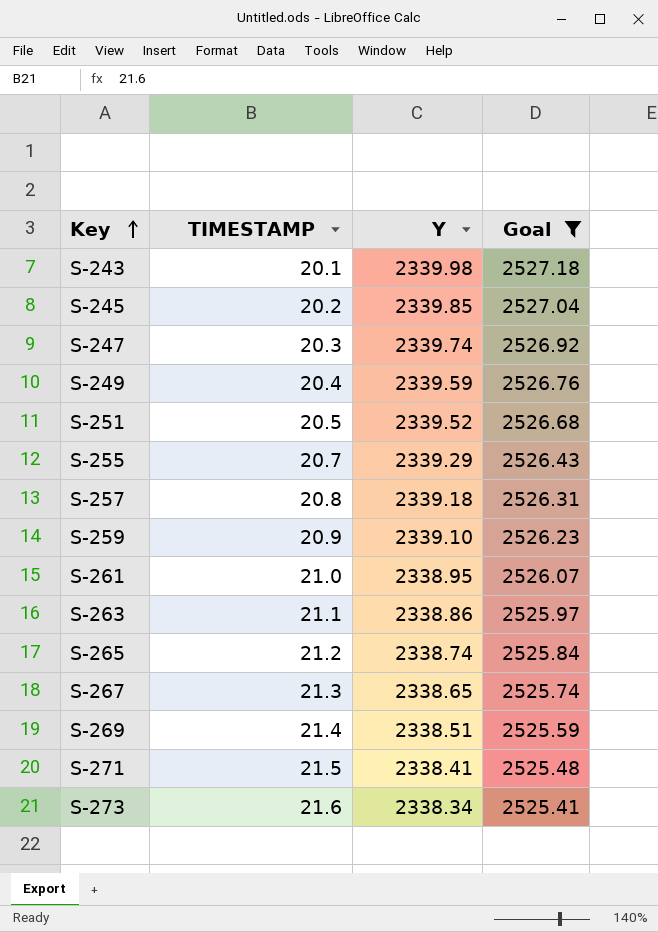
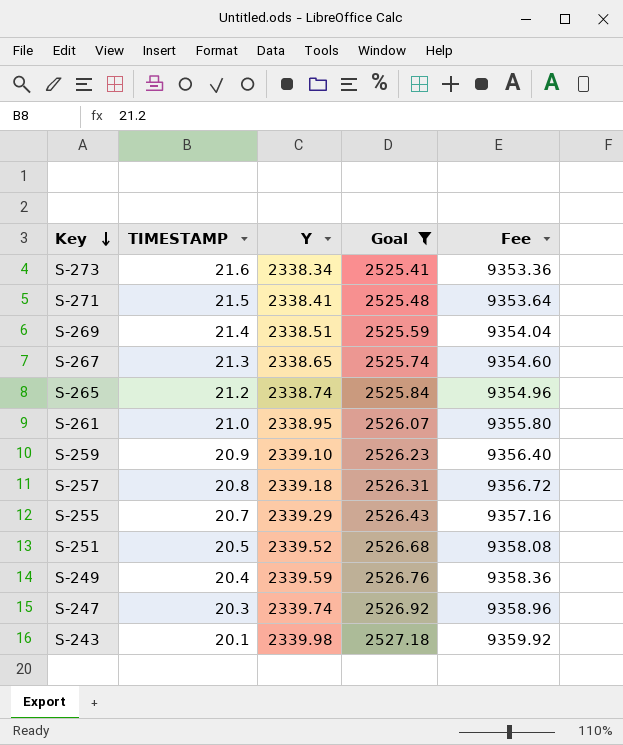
row order: Key ascending -> Key descending
column Fee | formula: none -> [Y] * 4
row S-245: 20.2 | 2339.85 | 2527.04 -> none
row S-263: 21.1 | 2338.86 | 2525.97 -> none

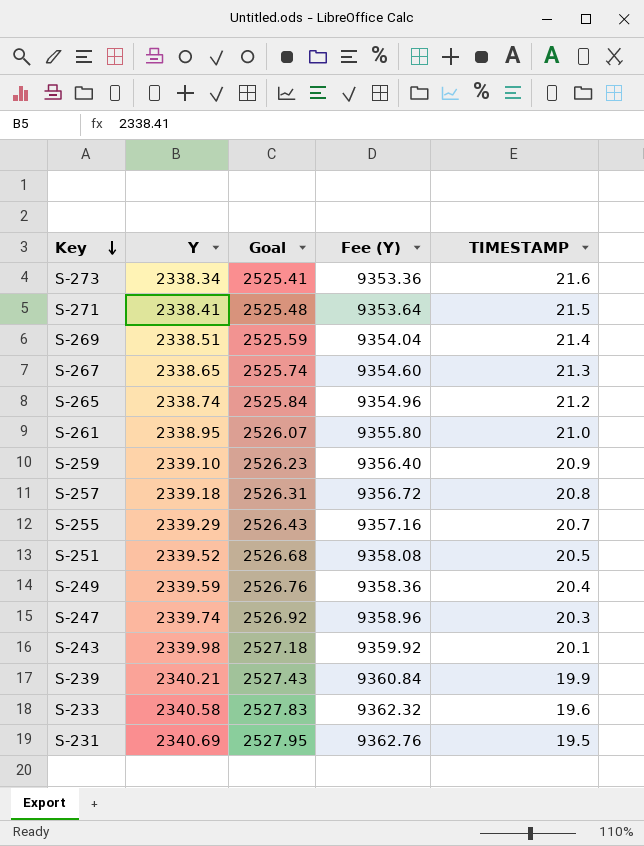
filter: Goal <= 2527.18 -> none
column name: Fee -> Fee (Y)
column TIMESTAMP | position: 2 -> 5

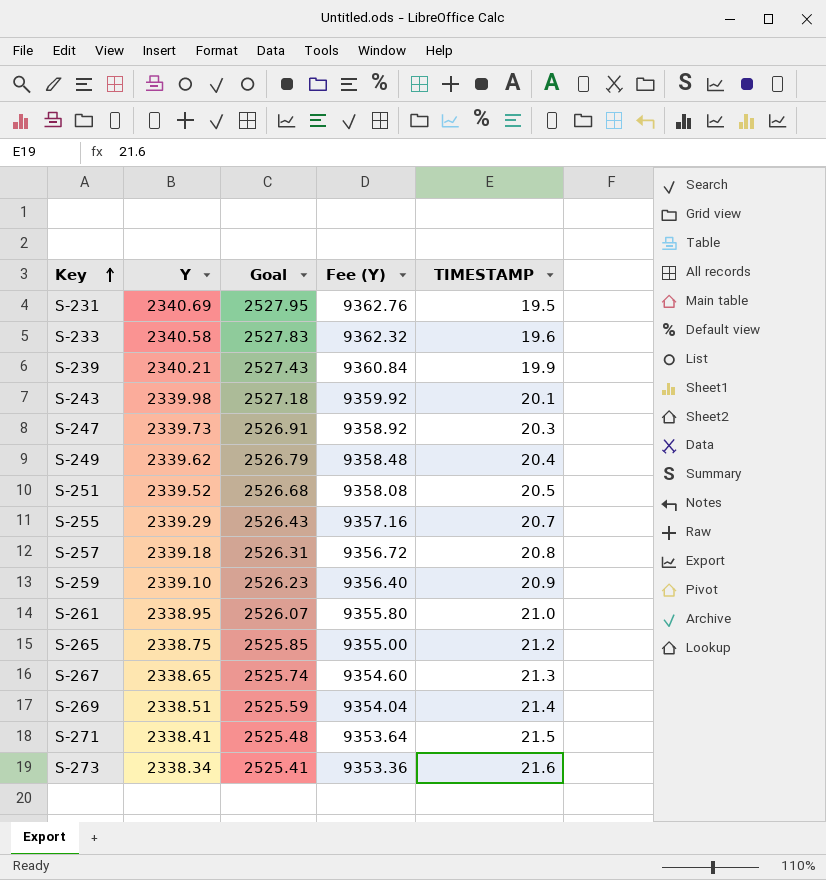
row order: Key descending -> Key ascending
S-247 | Y: 2339.74 -> 2339.73
S-247 | Goal: 2526.92 -> 2526.91
S-247 | Fee (Y): 9358.96 -> 9358.92
S-249 | Y: 2339.59 -> 2339.62
S-249 | Goal: 2526.76 -> 2526.79
S-249 | Fee (Y): 9358.36 -> 9358.48
S-265 | Y: 2338.74 -> 2338.75
S-265 | Goal: 2525.84 -> 2525.85
S-265 | Fee (Y): 9354.96 -> 9355.00

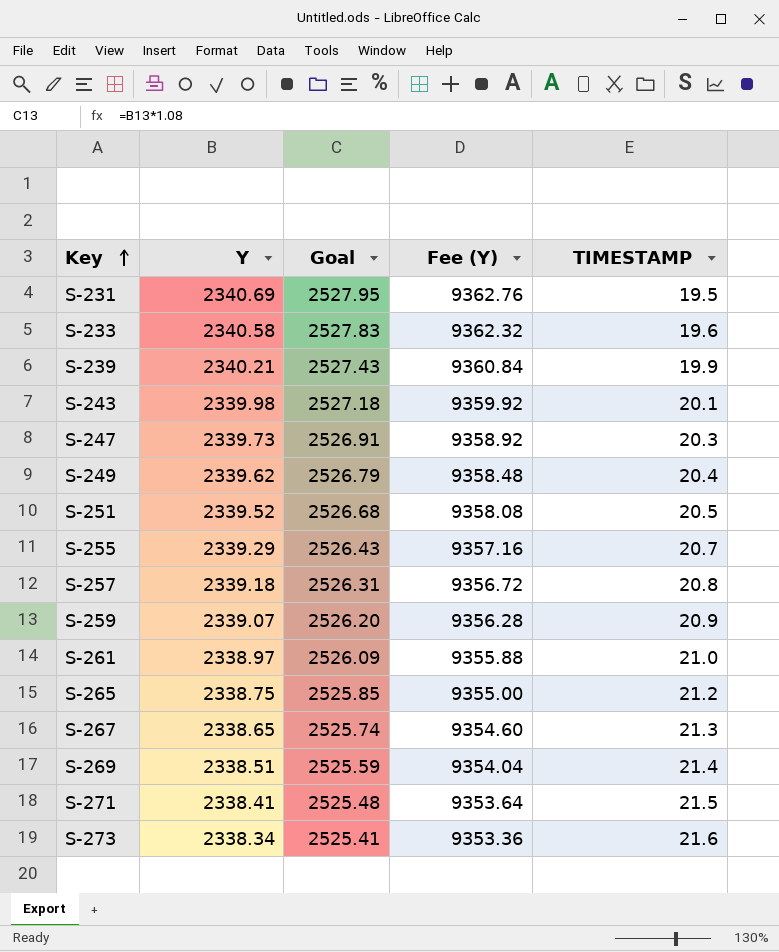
S-259 | Y: 2339.10 -> 2339.07
S-259 | Goal: 2526.23 -> 2526.20
S-259 | Fee (Y): 9356.40 -> 9356.28
S-261 | Y: 2338.95 -> 2338.97
S-261 | Goal: 2526.07 -> 2526.09
S-261 | Fee (Y): 9355.80 -> 9355.88

